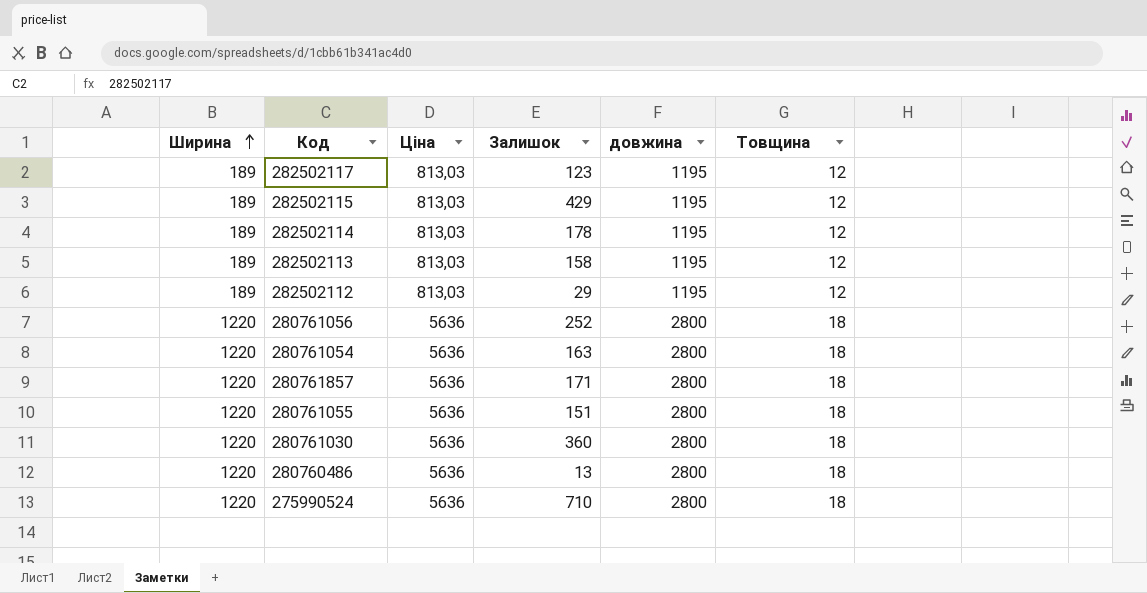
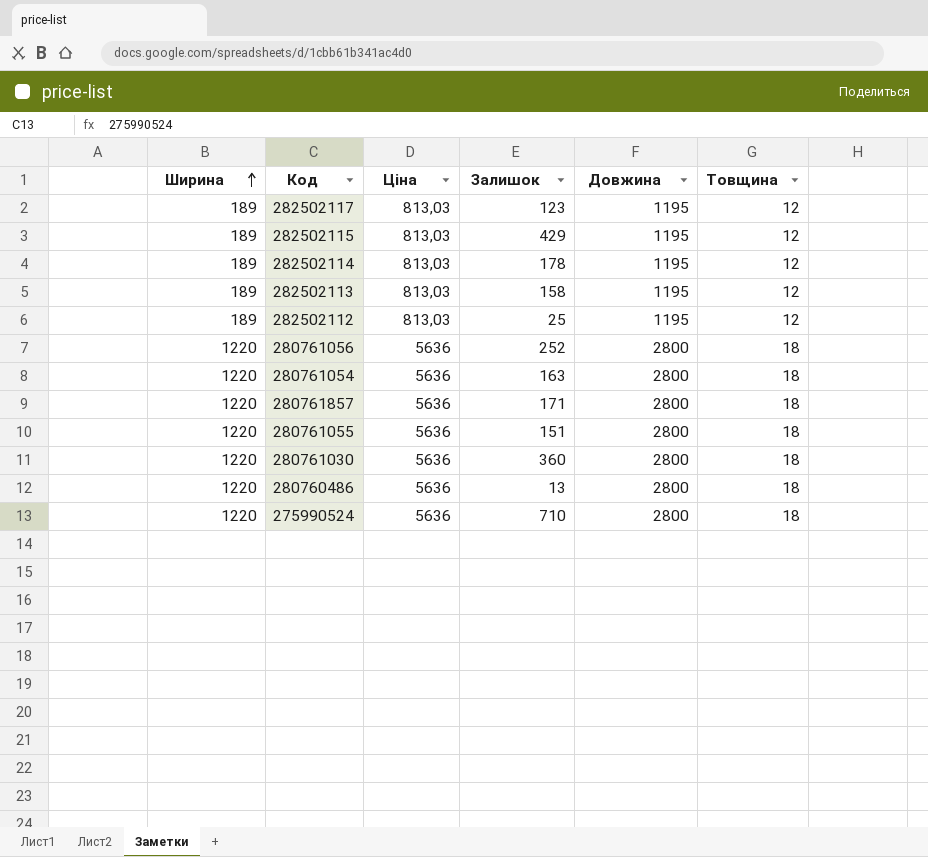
column name: довжина -> Довжина
282502112 | Залишок: 29 -> 25

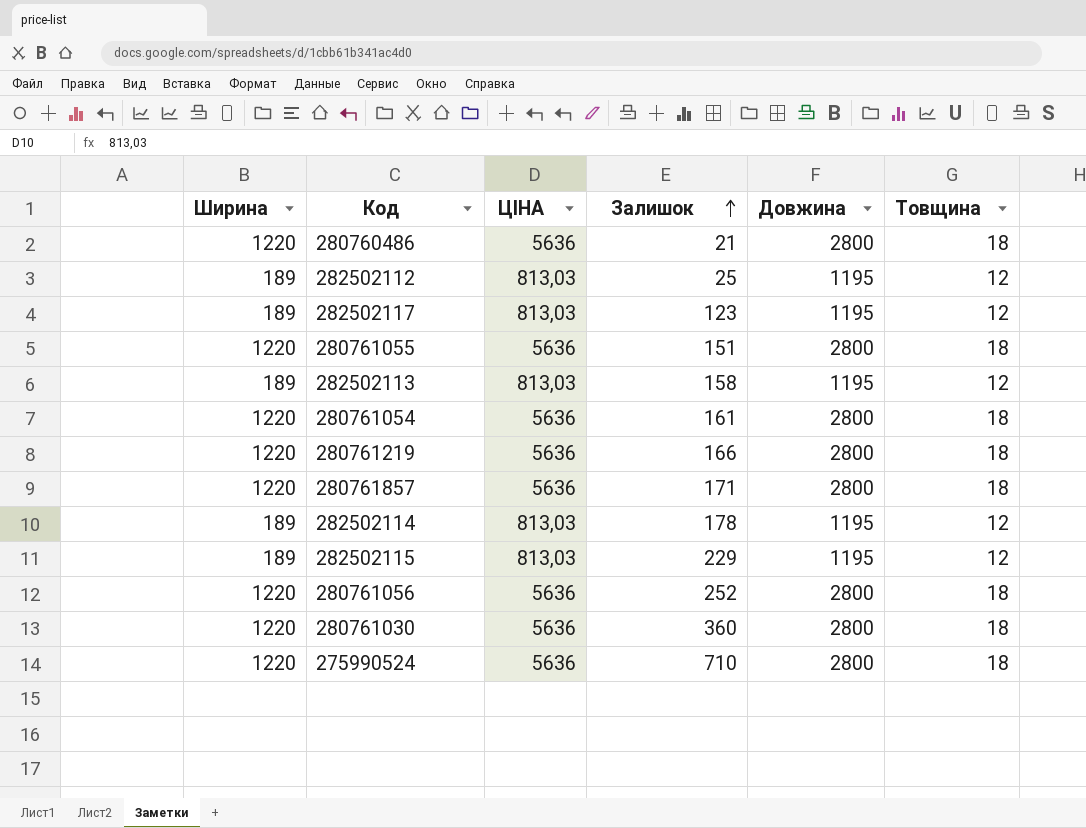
row order: Ширина ascending -> Залишок ascending
column name: Ціна -> ЦІНА
280760486 | Залишок: 13 -> 21
280761054 | Залишок: 163 -> 161
row 280761219: none -> 1220 | 5636 | 166 | 2800 | 18
282502115 | Залишок: 429 -> 229

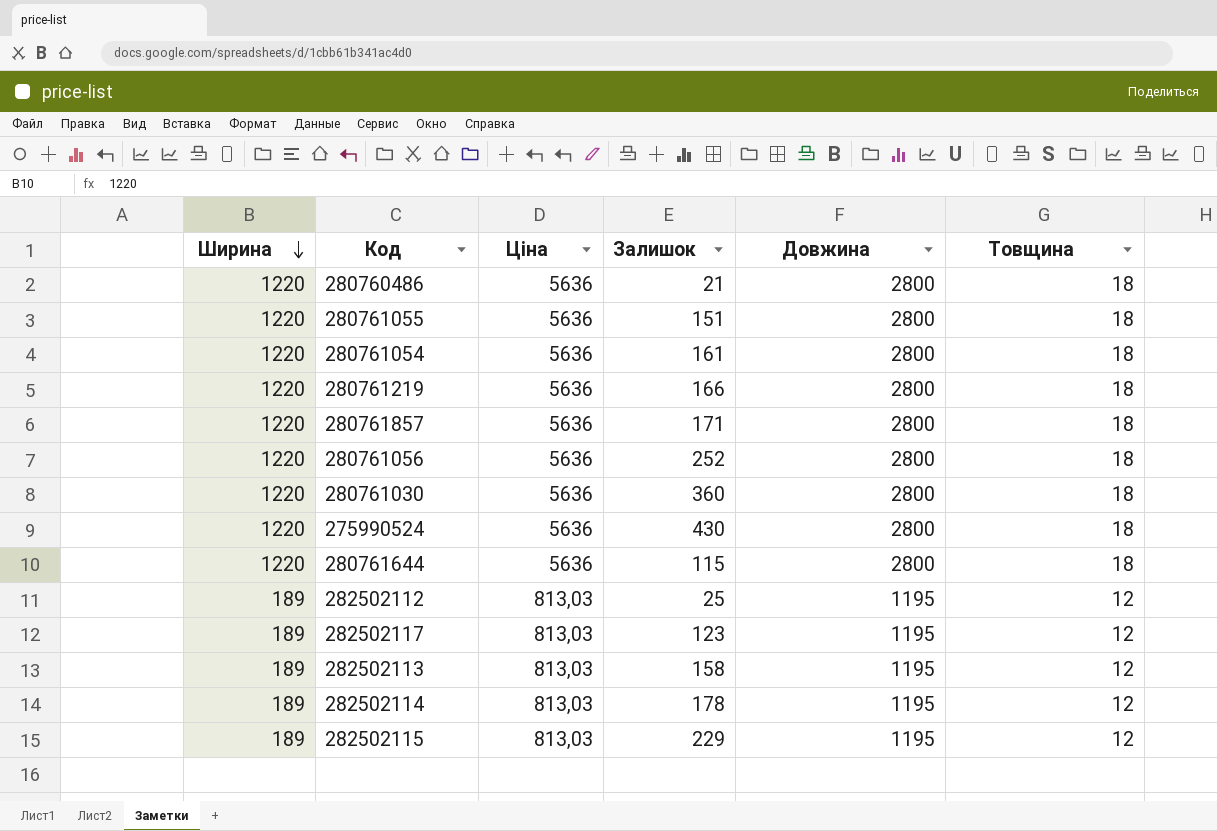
row order: Залишок ascending -> Ширина descending
column name: ЦІНА -> Ціна
275990524 | Залишок: 710 -> 430
row 280761644: none -> 1220 | 5636 | 115 | 2800 | 18

